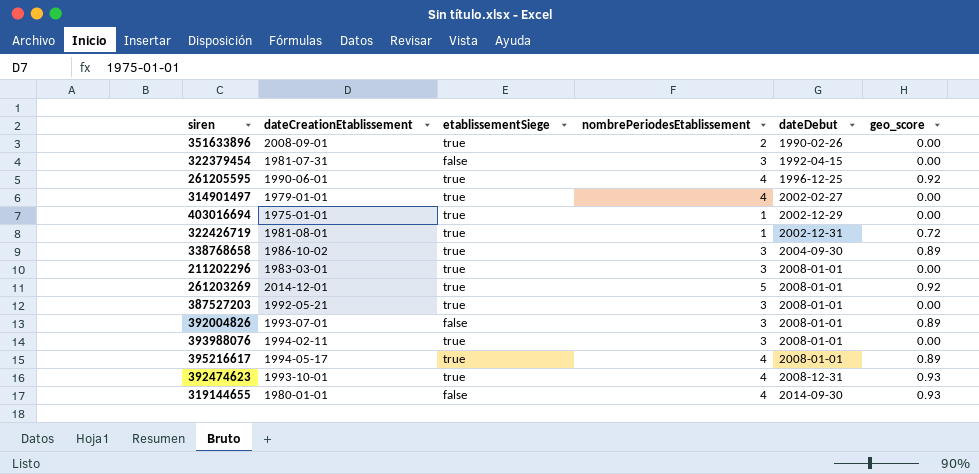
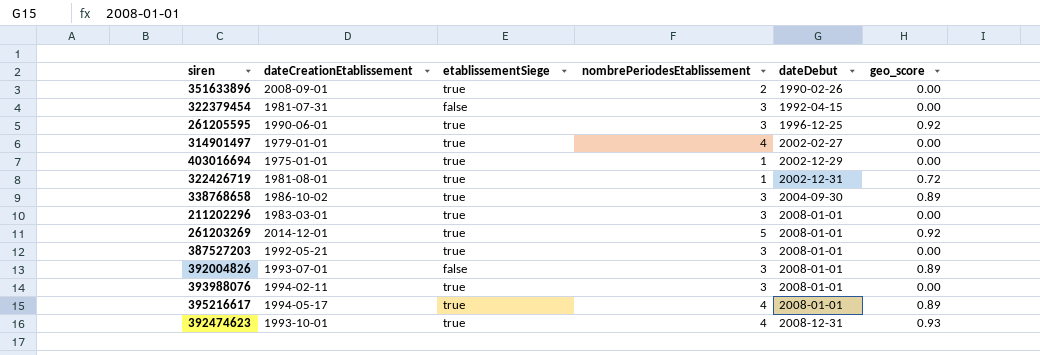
row 319144655: 1980-01-01 | false | 4 | 2014-09-30 | 0.93 -> none
261205595 | nombrePeriodesEtablissement: 4 -> 3

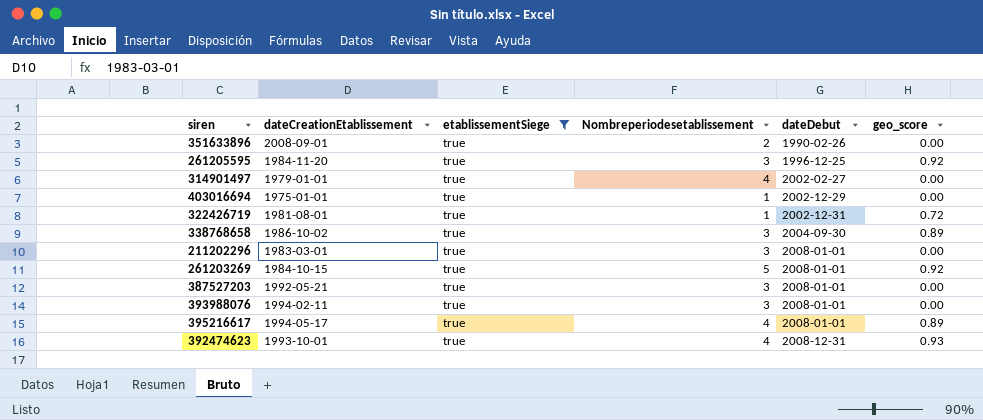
filter: none -> etablissementSiege = true
column name: nombrePeriodesEtablissement -> Nombreperiodesetablissement
261205595 | dateCreationEtablissement: 1990-06-01 -> 1984-11-20
261203269 | dateCreationEtablissement: 2014-12-01 -> 1984-10-15

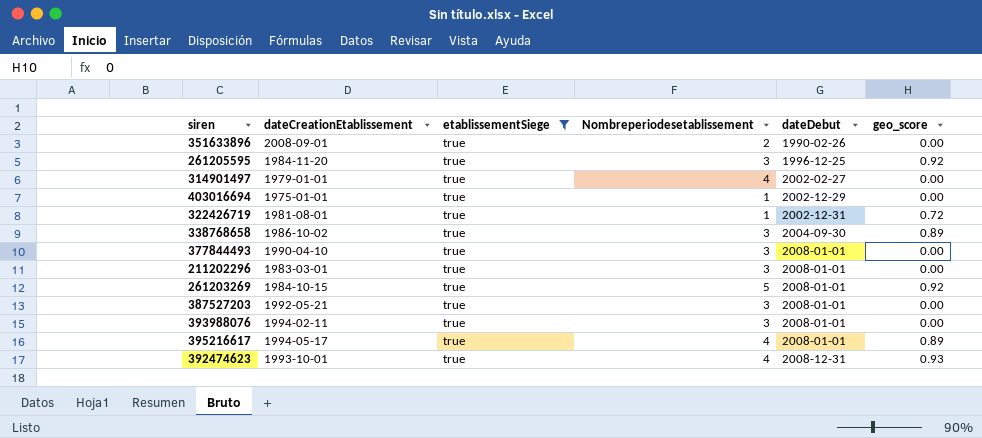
row 377844493: none -> 1990-04-10 | true | 3 | 2008-01-01 | 0.00

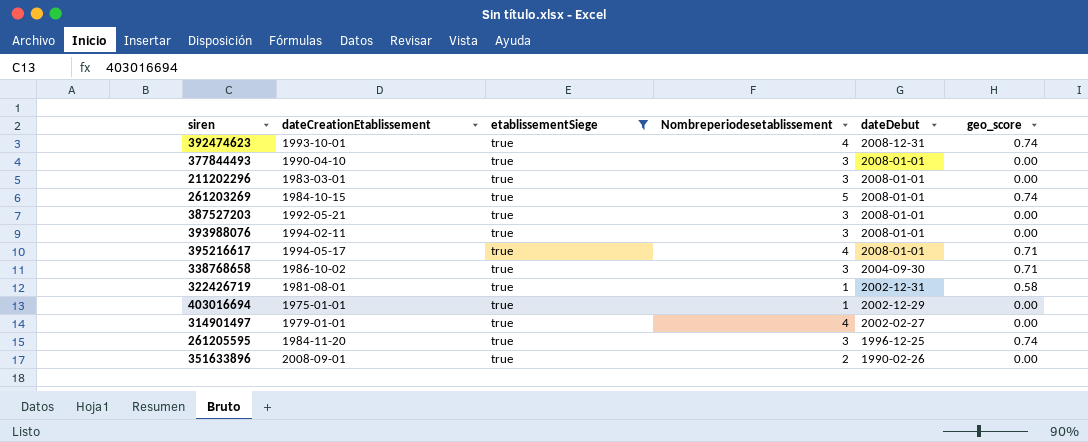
row order: dateDebut ascending -> dateDebut descending
392474623 | geo_score: 0.93 -> 0.74
261203269 | geo_score: 0.92 -> 0.74
395216617 | geo_score: 0.89 -> 0.71
338768658 | geo_score: 0.89 -> 0.71
322426719 | geo_score: 0.72 -> 0.58
261205595 | geo_score: 0.92 -> 0.74

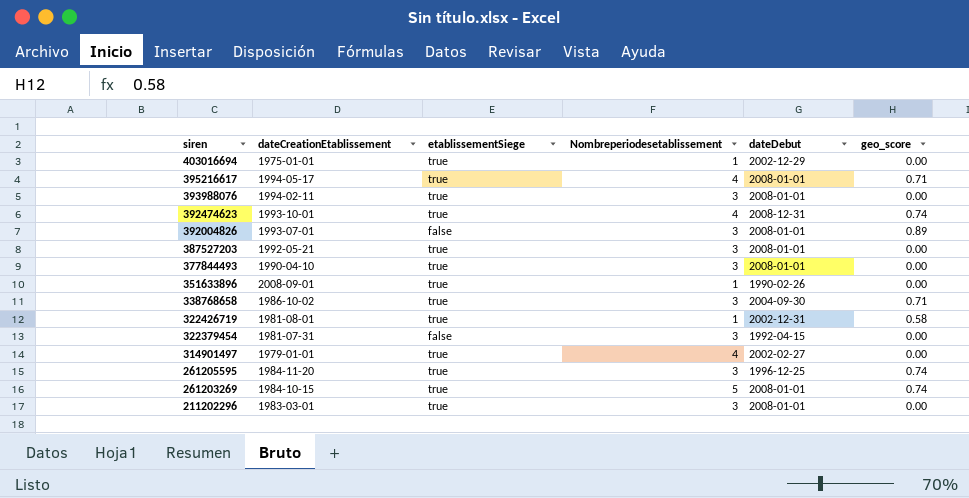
filter: etablissementSiege = true -> none
row order: dateDebut descending -> siren descending
351633896 | Nombreperiodesetablissement: 2 -> 1

